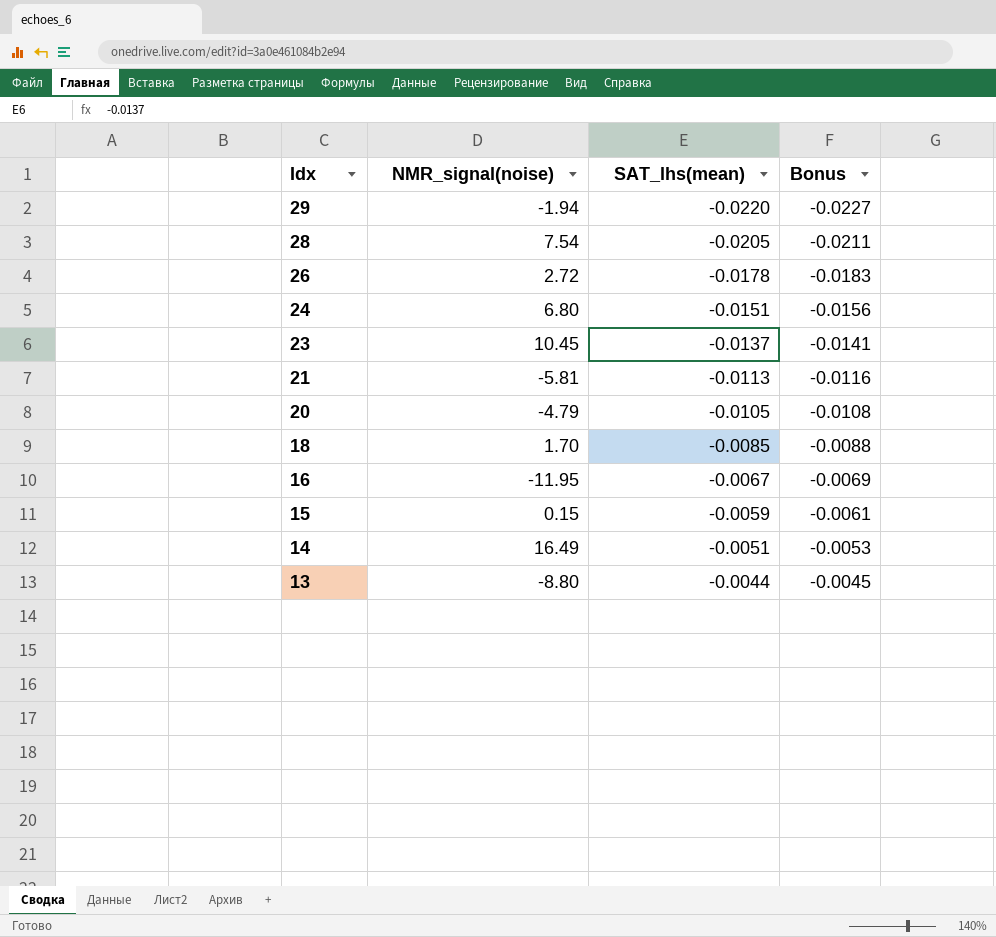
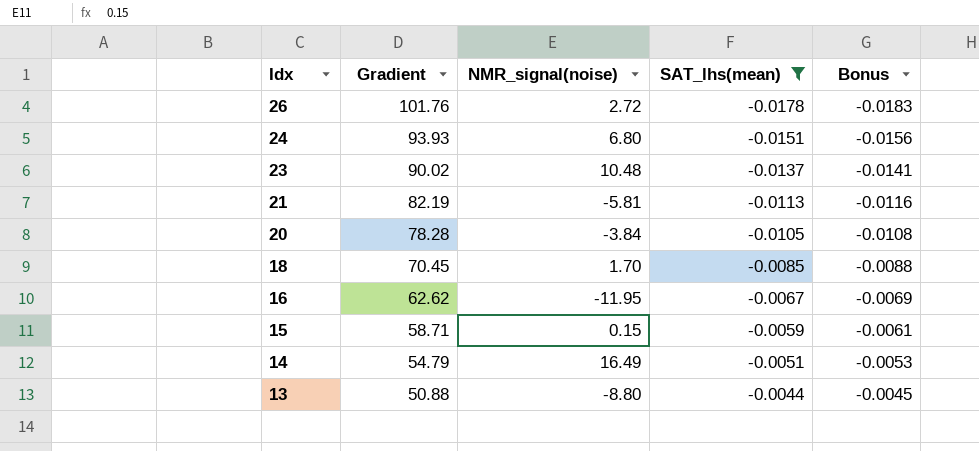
filter: none -> SAT_lhs(mean) >= -0.0178
column Gradient | position: none -> 2
23 | NMR_signal(noise): 10.45 -> 10.48
20 | NMR_signal(noise): -4.79 -> -3.84

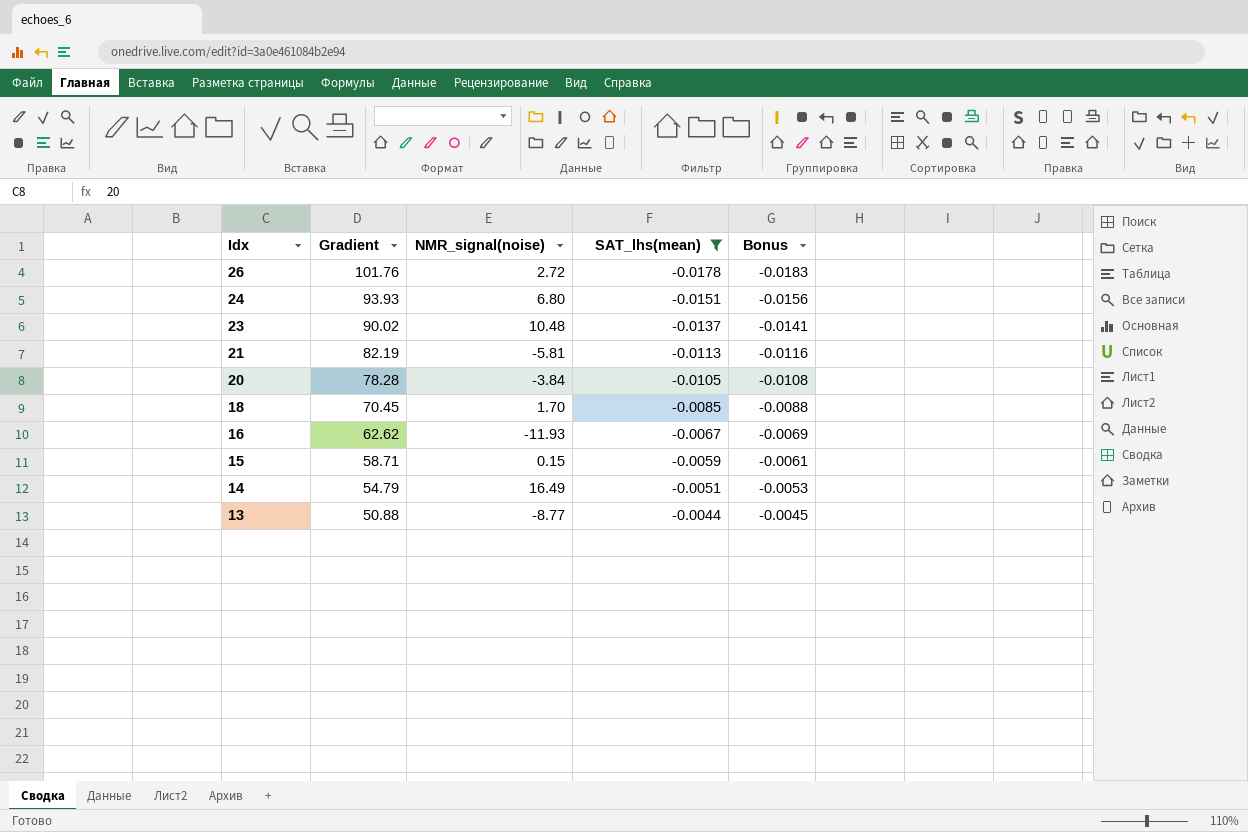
16 | NMR_signal(noise): -11.95 -> -11.93
13 | NMR_signal(noise): -8.80 -> -8.77

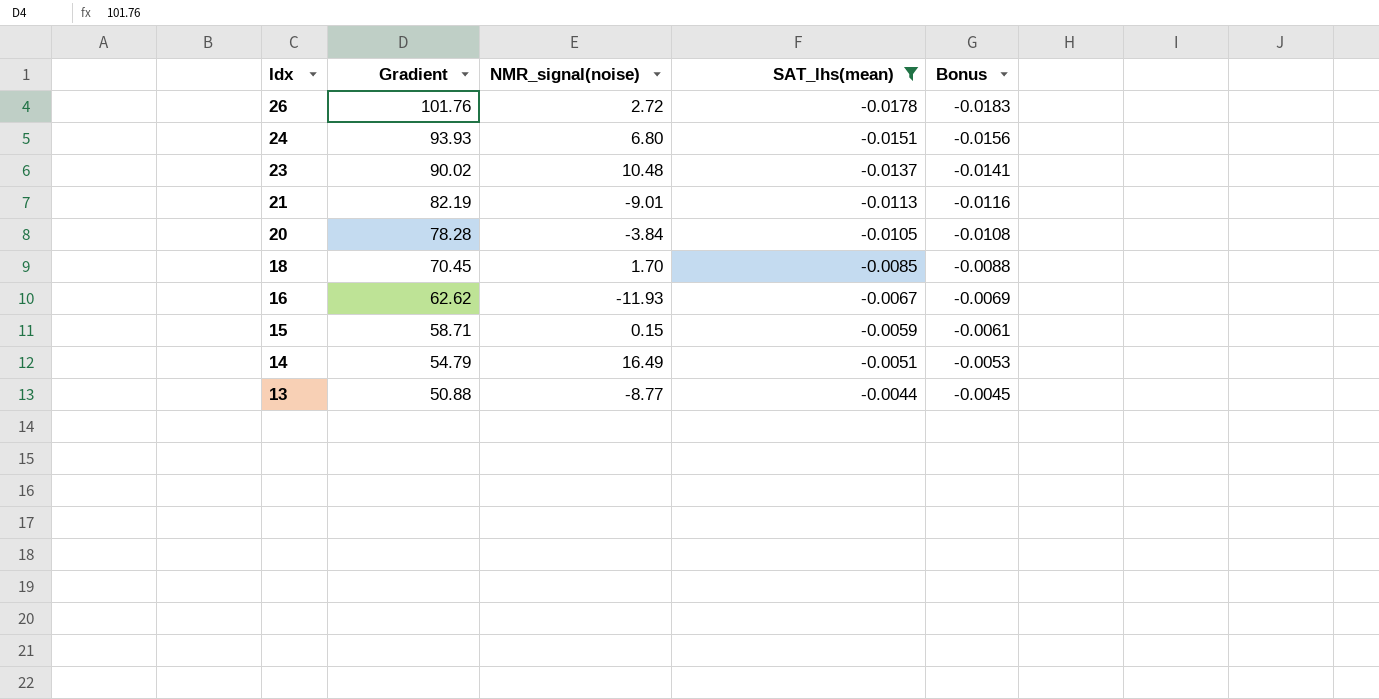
21 | NMR_signal(noise): -5.81 -> -9.01

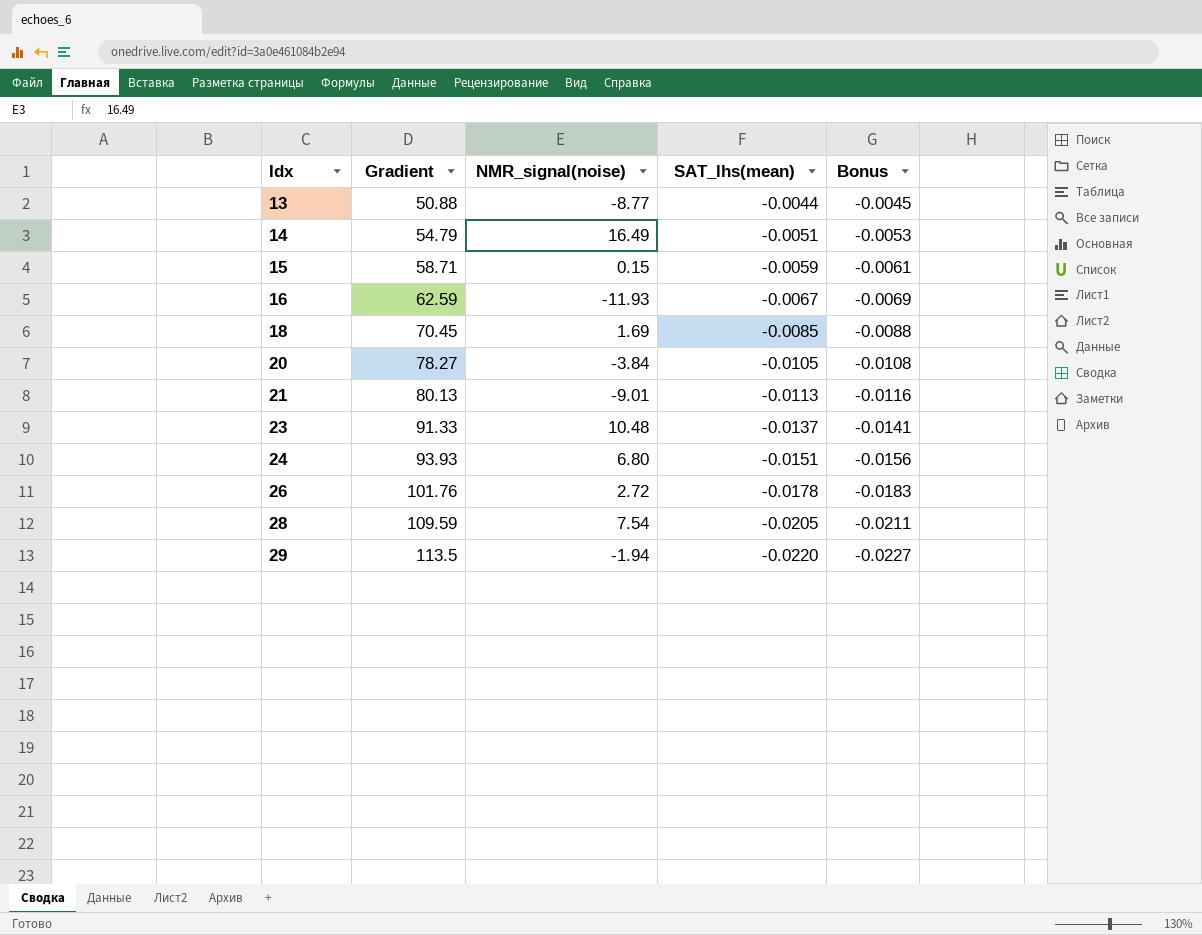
filter: SAT_lhs(mean) >= -0.0178 -> none
row order: Idx descending -> Idx ascending
16 | Gradient: 62.62 -> 62.59
18 | NMR_signal(noise): 1.70 -> 1.69
20 | Gradient: 78.28 -> 78.27
21 | Gradient: 82.19 -> 80.13
23 | Gradient: 90.02 -> 91.33

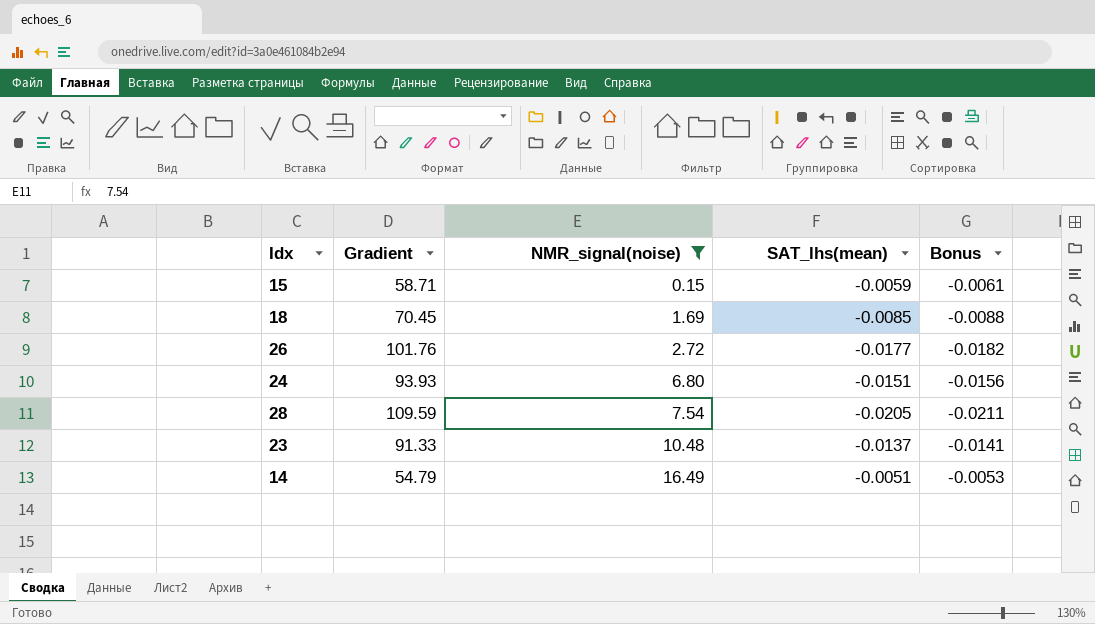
filter: none -> NMR_signal(noise) >= 0.15
row order: Idx ascending -> NMR_signal(noise) ascending
26 | SAT_lhs(mean): -0.0178 -> -0.0177
26 | Bonus: -0.0183 -> -0.0182

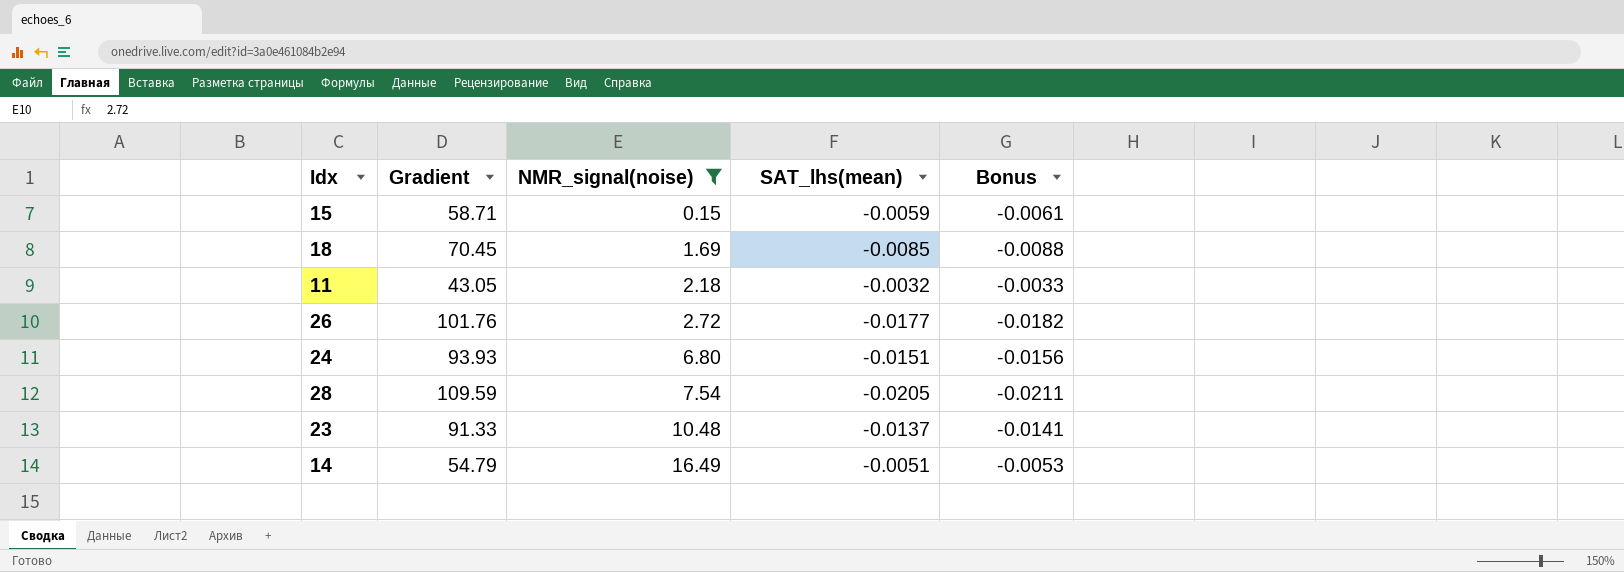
row 11: none -> 43.05 | 2.18 | -0.0032 | -0.0033

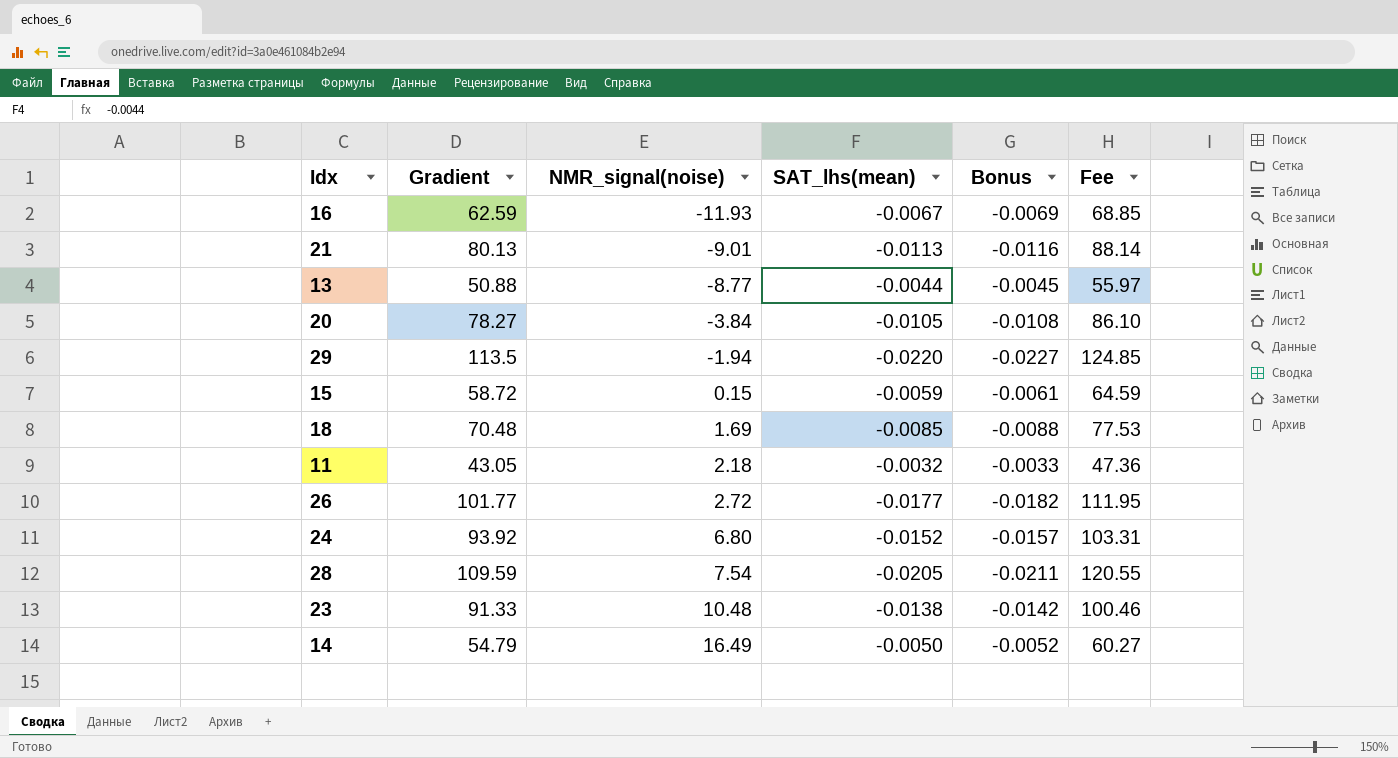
filter: NMR_signal(noise) >= 0.15 -> none
column Fee | formula: none -> [Gradient] * 1.1
15 | Gradient: 58.71 -> 58.72
18 | Gradient: 70.45 -> 70.48
26 | Gradient: 101.76 -> 101.77
24 | Gradient: 93.93 -> 93.92
24 | SAT_lhs(mean): -0.0151 -> -0.0152
24 | Bonus: -0.0156 -> -0.0157
23 | SAT_lhs(mean): -0.0137 -> -0.0138
23 | Bonus: -0.0141 -> -0.0142
14 | SAT_lhs(mean): -0.0051 -> -0.0050
14 | Bonus: -0.0053 -> -0.0052

